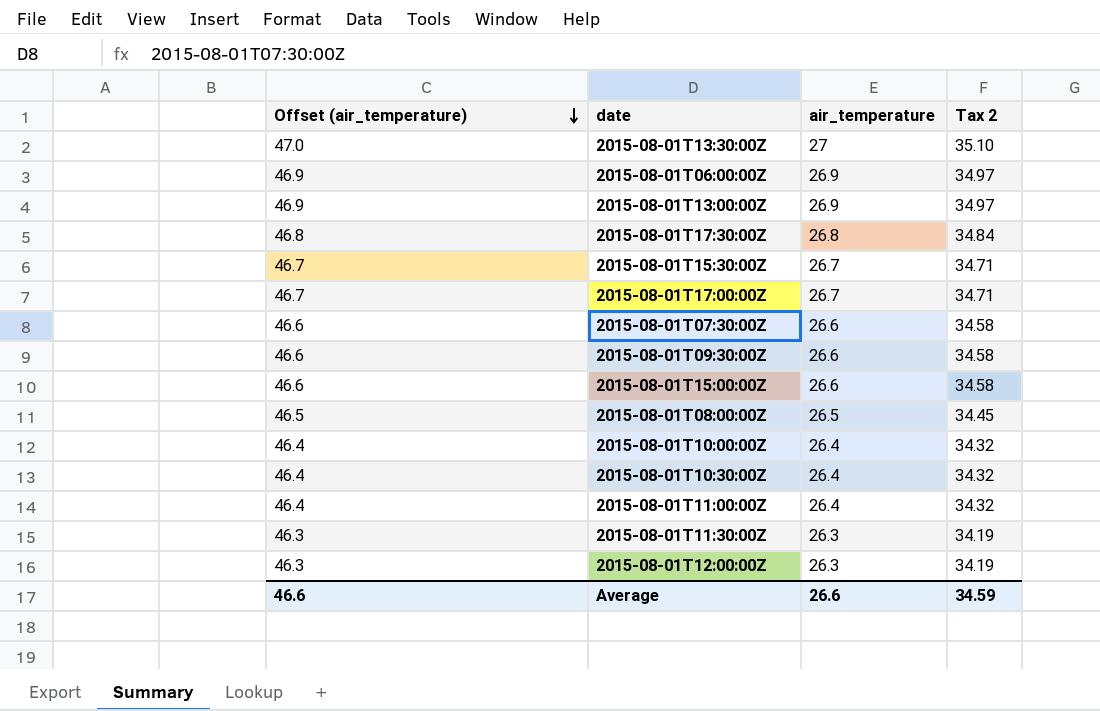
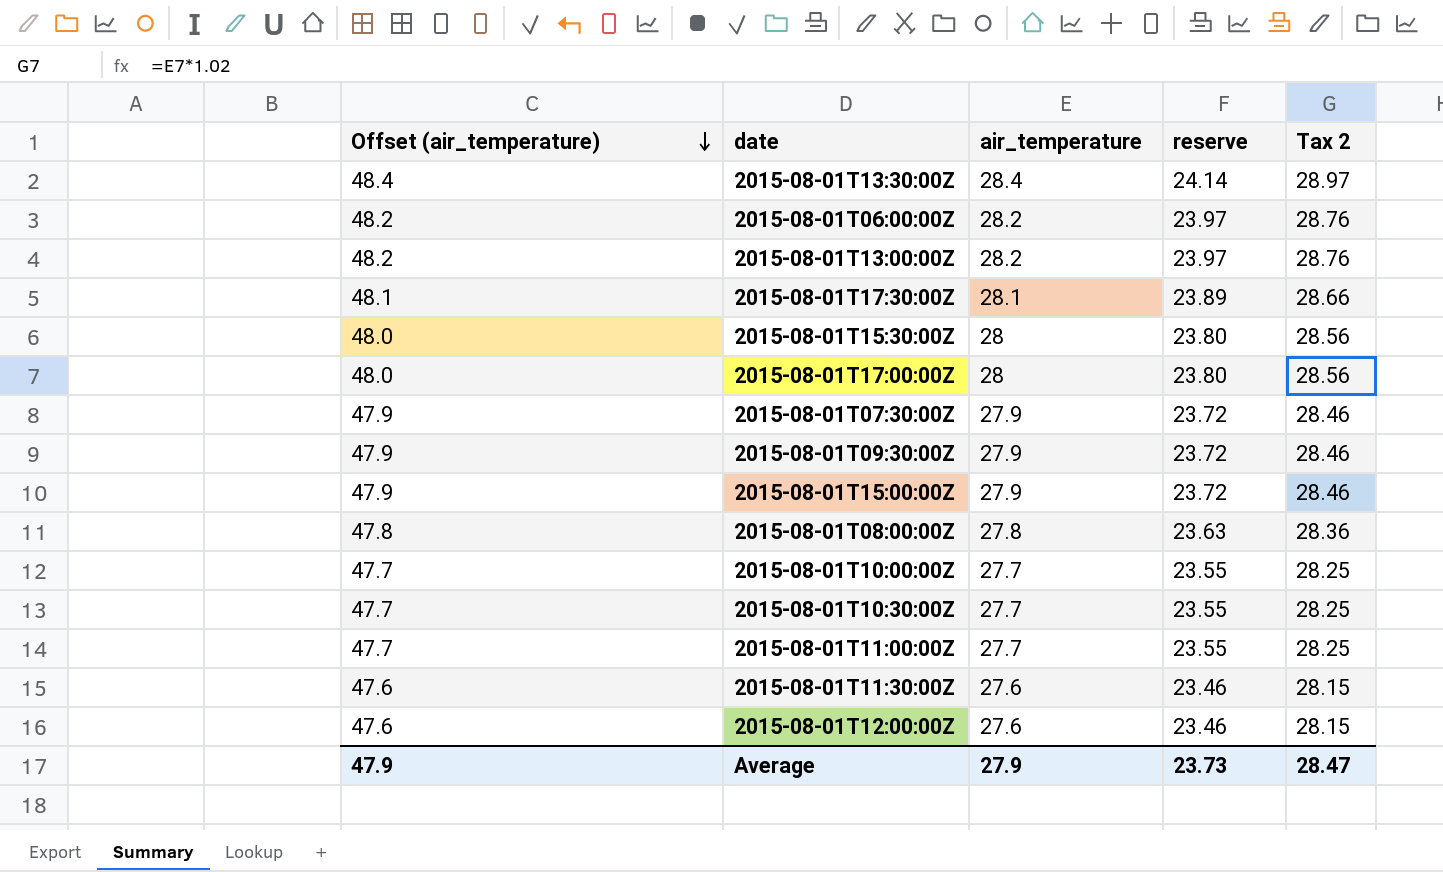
column reserve | formula: none -> [air_temperature] * 0.85
column Tax 2 | formula: [air_temperature] * 1.3 -> [air_temperature] * 1.02
2015-08-01T13:30:00Z | Offset (air_temperature): 47.0 -> 48.4
2015-08-01T13:30:00Z | air_temperature: 27 -> 28.4
2015-08-01T06:00:00Z | Offset (air_temperature): 46.9 -> 48.2
2015-08-01T06:00:00Z | air_temperature: 26.9 -> 28.2
2015-08-01T13:00:00Z | Offset (air_temperature): 46.9 -> 48.2
2015-08-01T13:00:00Z | air_temperature: 26.9 -> 28.2
2015-08-01T17:30:00Z | Offset (air_temperature): 46.8 -> 48.1
2015-08-01T17:30:00Z | air_temperature: 26.8 -> 28.1
2015-08-01T15:30:00Z | Offset (air_temperature): 46.7 -> 48.0
2015-08-01T15:30:00Z | air_temperature: 26.7 -> 28
2015-08-01T17:00:00Z | Offset (air_temperature): 46.7 -> 48.0
2015-08-01T17:00:00Z | air_temperature: 26.7 -> 28
2015-08-01T07:30:00Z | Offset (air_temperature): 46.6 -> 47.9
2015-08-01T07:30:00Z | air_temperature: 26.6 -> 27.9
2015-08-01T09:30:00Z | Offset (air_temperature): 46.6 -> 47.9
2015-08-01T09:30:00Z | air_temperature: 26.6 -> 27.9
2015-08-01T15:00:00Z | Offset (air_temperature): 46.6 -> 47.9
2015-08-01T15:00:00Z | air_temperature: 26.6 -> 27.9
2015-08-01T08:00:00Z | Offset (air_temperature): 46.5 -> 47.8
2015-08-01T08:00:00Z | air_temperature: 26.5 -> 27.8
2015-08-01T10:00:00Z | Offset (air_temperature): 46.4 -> 47.7
2015-08-01T10:00:00Z | air_temperature: 26.4 -> 27.7
2015-08-01T10:30:00Z | Offset (air_temperature): 46.4 -> 47.7
2015-08-01T10:30:00Z | air_temperature: 26.4 -> 27.7
2015-08-01T11:00:00Z | Offset (air_temperature): 46.4 -> 47.7
2015-08-01T11:00:00Z | air_temperature: 26.4 -> 27.7
2015-08-01T11:30:00Z | Offset (air_temperature): 46.3 -> 47.6
2015-08-01T11:30:00Z | air_temperature: 26.3 -> 27.6
2015-08-01T12:00:00Z | Offset (air_temperature): 46.3 -> 47.6
2015-08-01T12:00:00Z | air_temperature: 26.3 -> 27.6
Average | Offset (air_temperature): 46.6 -> 47.9
Average | air_temperature: 26.6 -> 27.9
Average | Tax 2: 34.59 -> 28.47

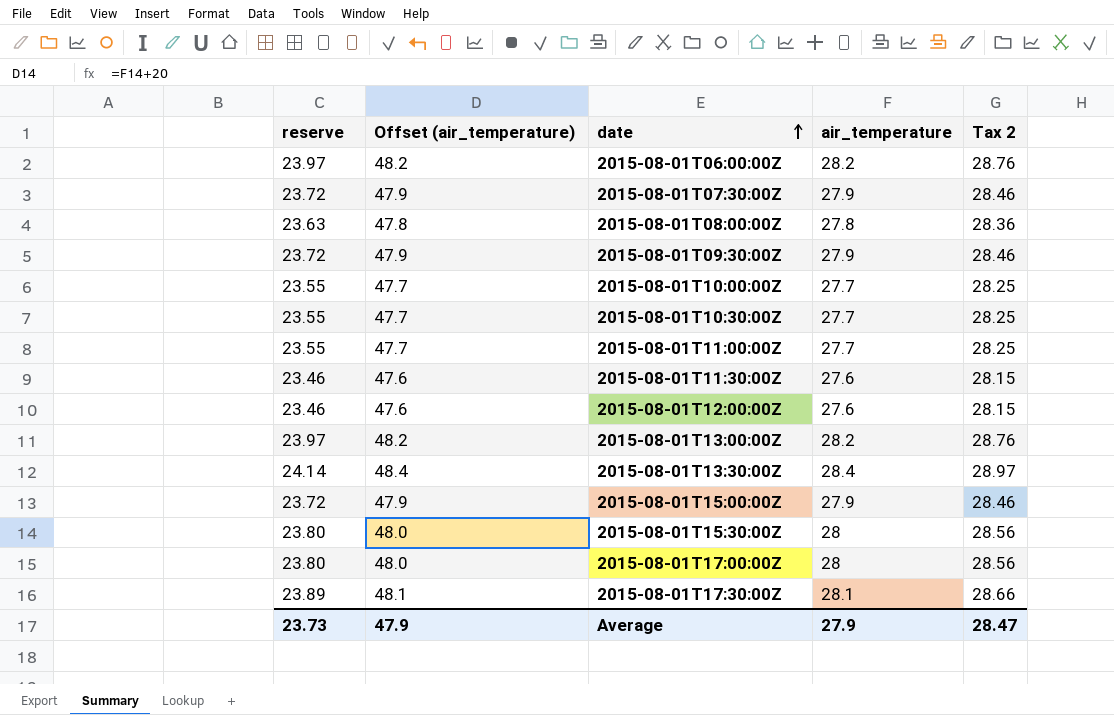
row order: Offset (air_temperature) descending -> date ascending
column reserve | position: 4 -> 1

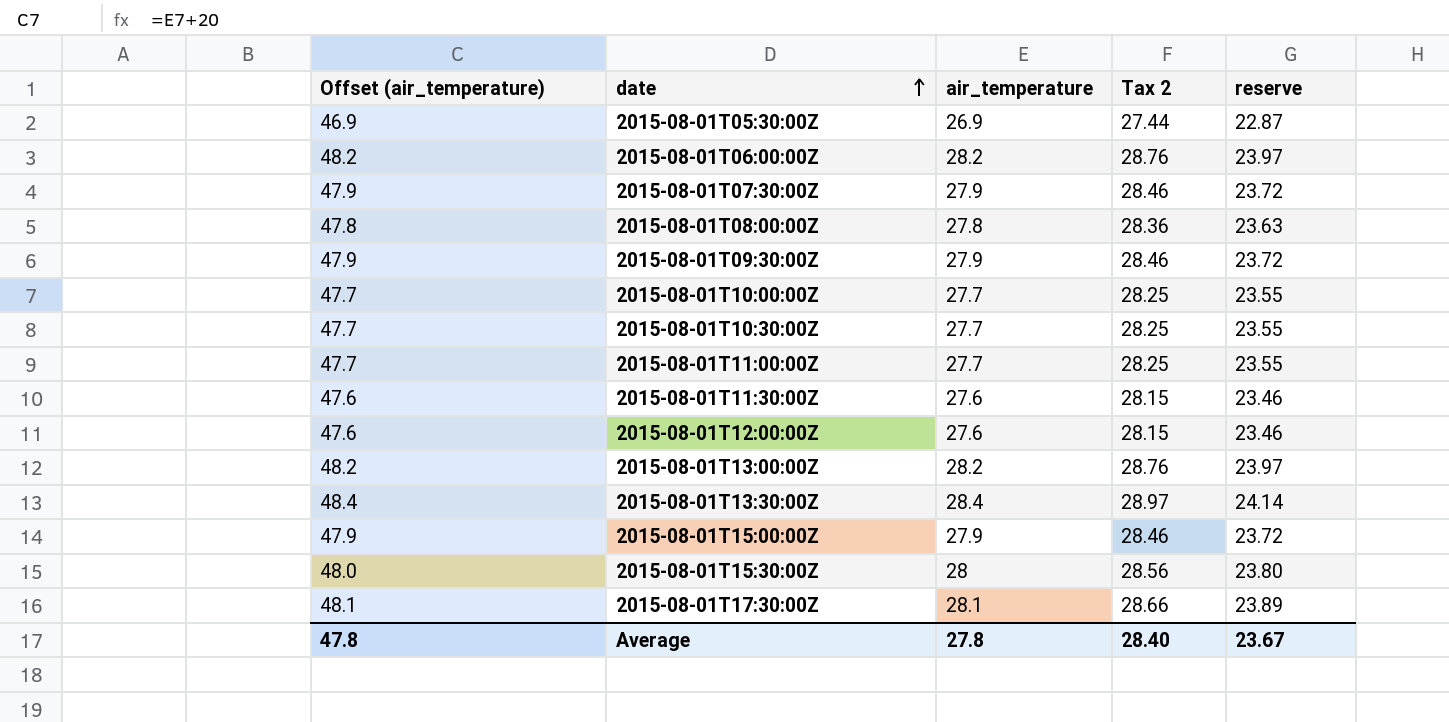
column reserve | position: 1 -> 5
row 2015-08-01T17:00:00Z: 23.80 | 48.0 | 28 | 28.56 -> none
row 2015-08-01T05:30:00Z: none -> 46.9 | 26.9 | 27.44 | 22.87
Average | Offset (air_temperature): 47.9 -> 47.8
Average | air_temperature: 27.9 -> 27.8
Average | Tax 2: 28.47 -> 28.40
Average | reserve: 23.73 -> 23.67

